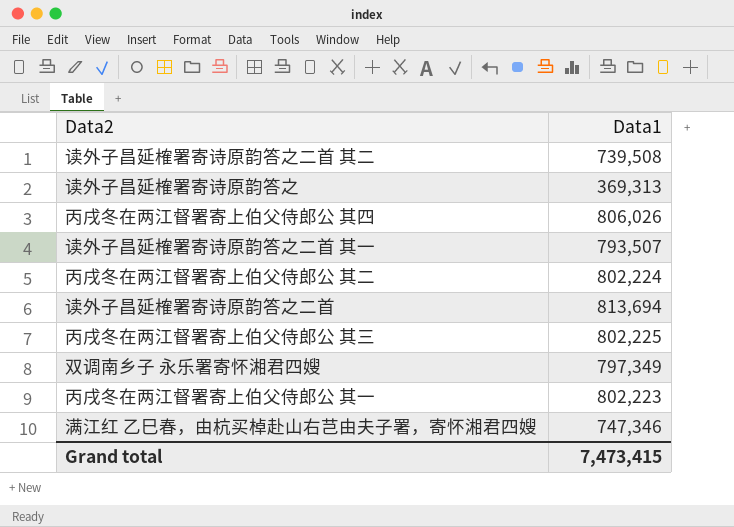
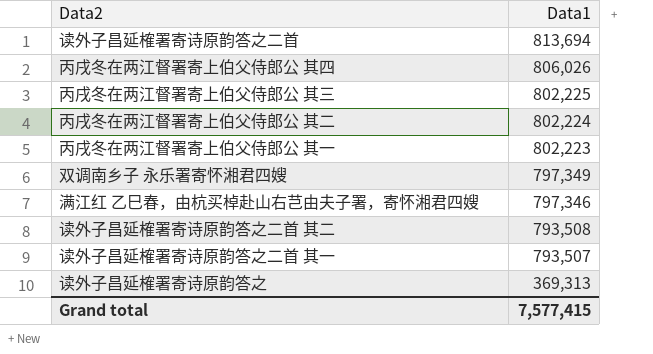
row order: none -> Data1 descending
满江红 乙巳春，由杭买棹赴山右芑由夫子署，寄怀湘君四嫂 | Data1: 747,346 -> 797,346
读外子昌延榷署寄诗原韵答之二首 其二 | Data1: 739,508 -> 793,508
Grand total | Data1: 7,473,415 -> 7,577,415

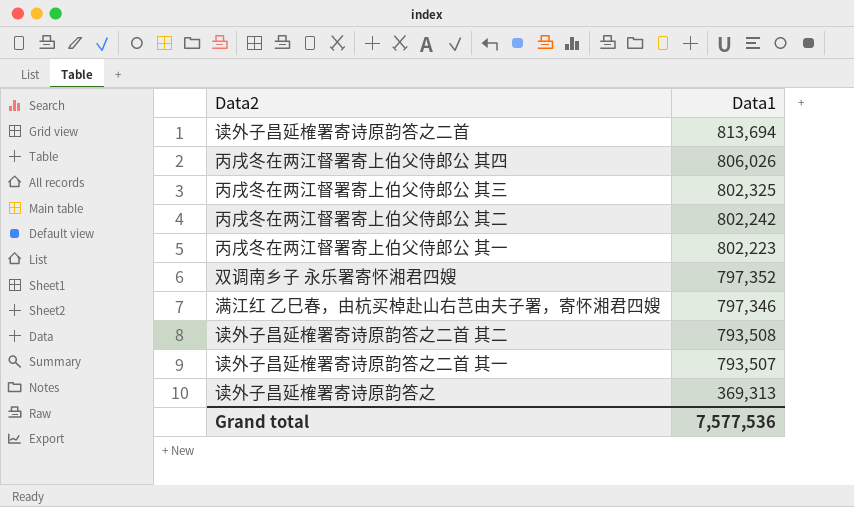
丙戌冬在两江督署寄上伯父侍郎公 其三 | Data1: 802,225 -> 802,325
丙戌冬在两江督署寄上伯父侍郎公 其二 | Data1: 802,224 -> 802,242
双调南乡子 永乐署寄怀湘君四嫂 | Data1: 797,349 -> 797,352
Grand total | Data1: 7,577,415 -> 7,577,536

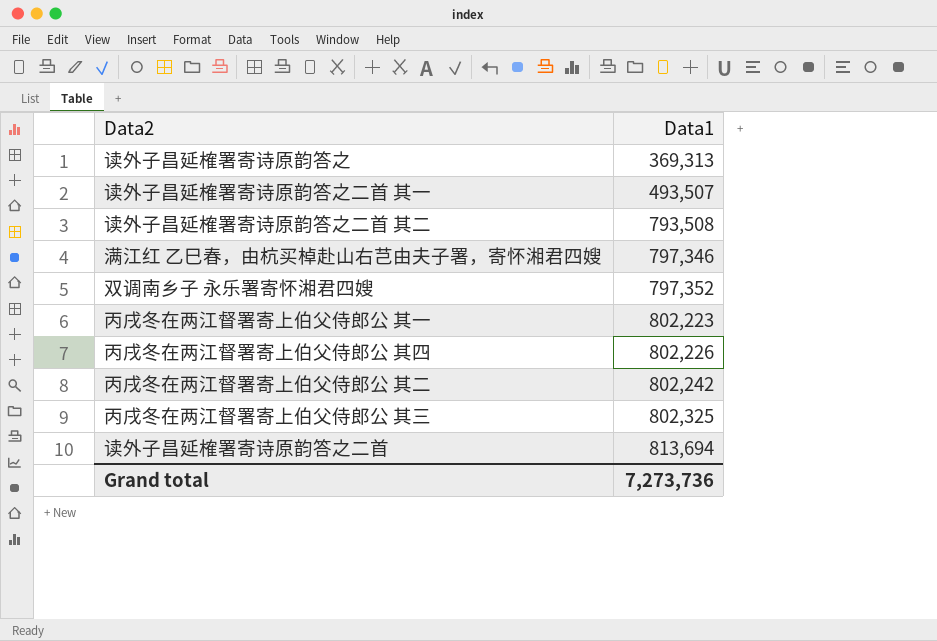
row order: Data1 descending -> Data1 ascending
读外子昌延榷署寄诗原韵答之二首 其一 | Data1: 793,507 -> 493,507
丙戌冬在两江督署寄上伯父侍郎公 其四 | Data1: 806,026 -> 802,226
Grand total | Data1: 7,577,536 -> 7,273,736

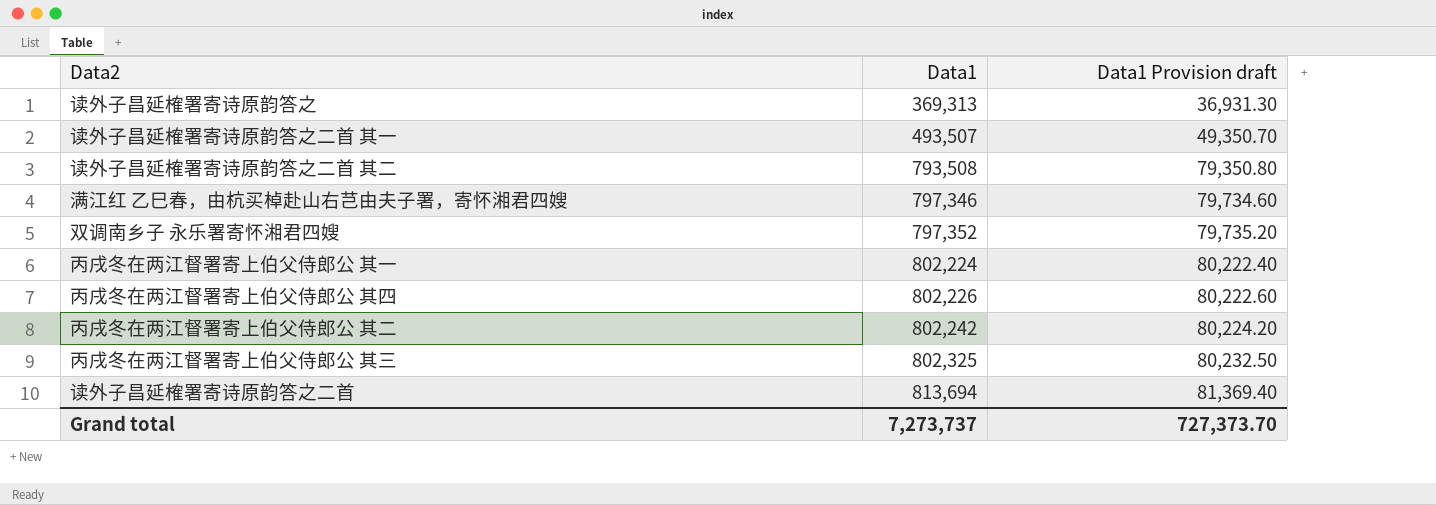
column Data1 Provision draft | formula: none -> [Data1] * 0.1
丙戌冬在两江督署寄上伯父侍郎公 其一 | Data1: 802,223 -> 802,224
Grand total | Data1: 7,273,736 -> 7,273,737

